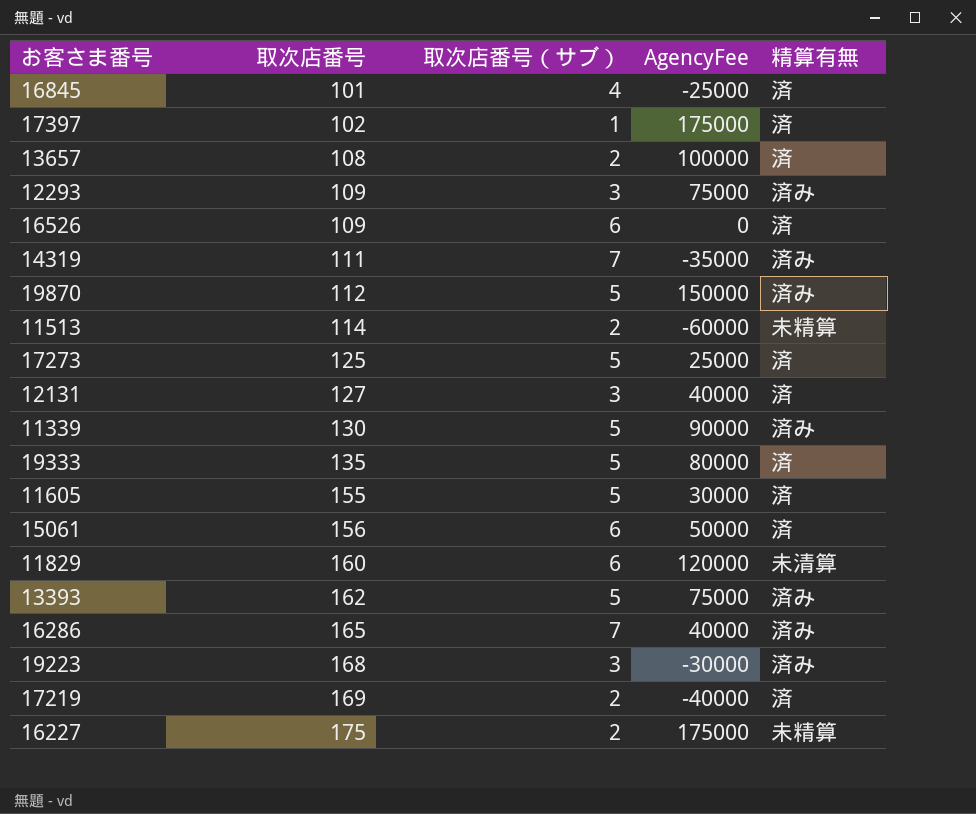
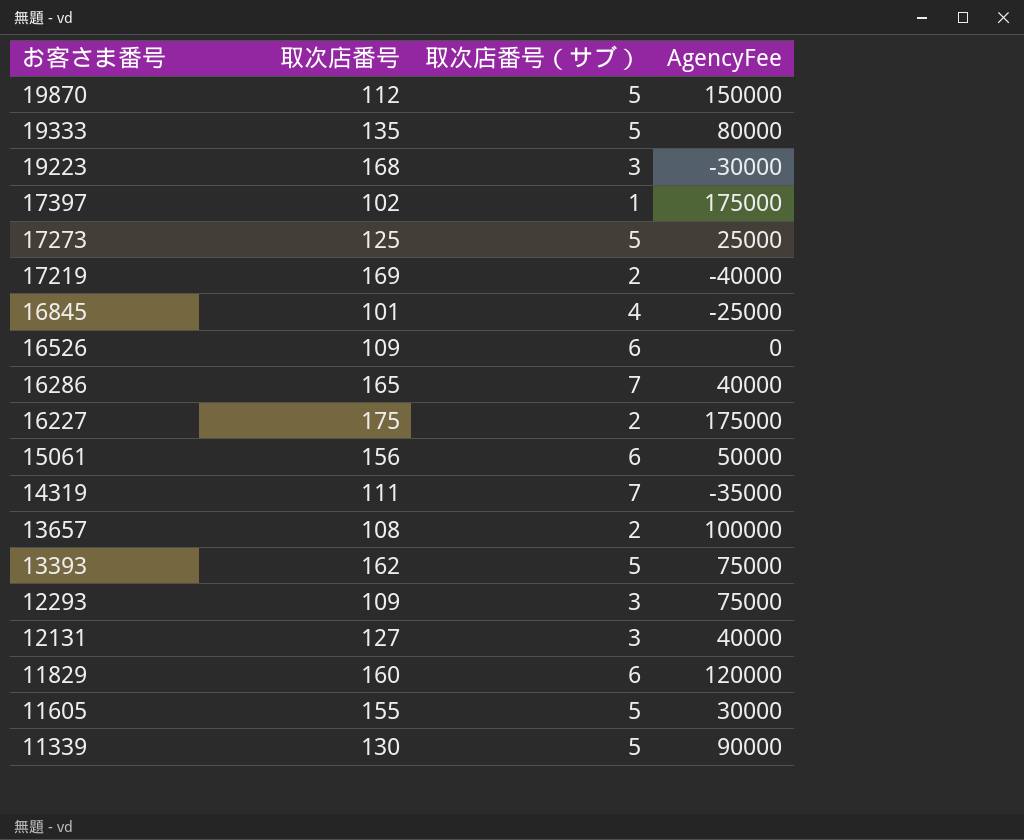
row order: 取次店番号 ascending -> お客さま番号 descending
column 精算有無 | position: 5 -> none
row 11513: 114 | 2 | -60000 | 未精算 -> none

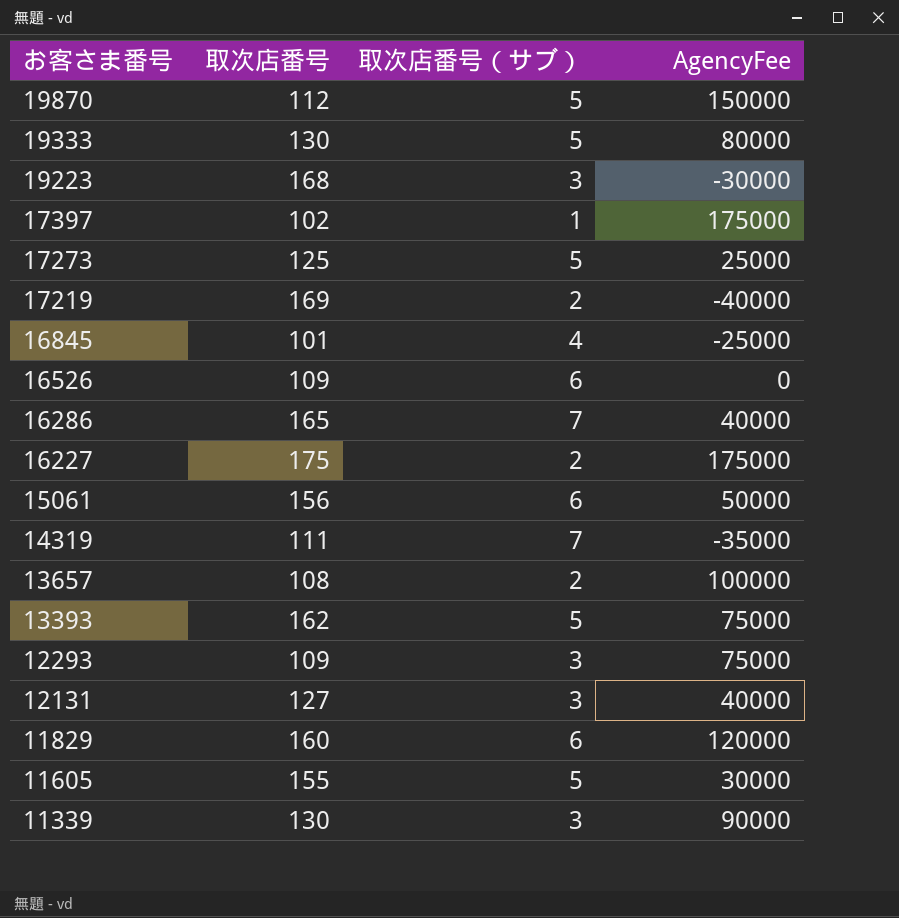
19333 | 取次店番号: 135 -> 130
11339 | 取次店番号（サブ）: 5 -> 3

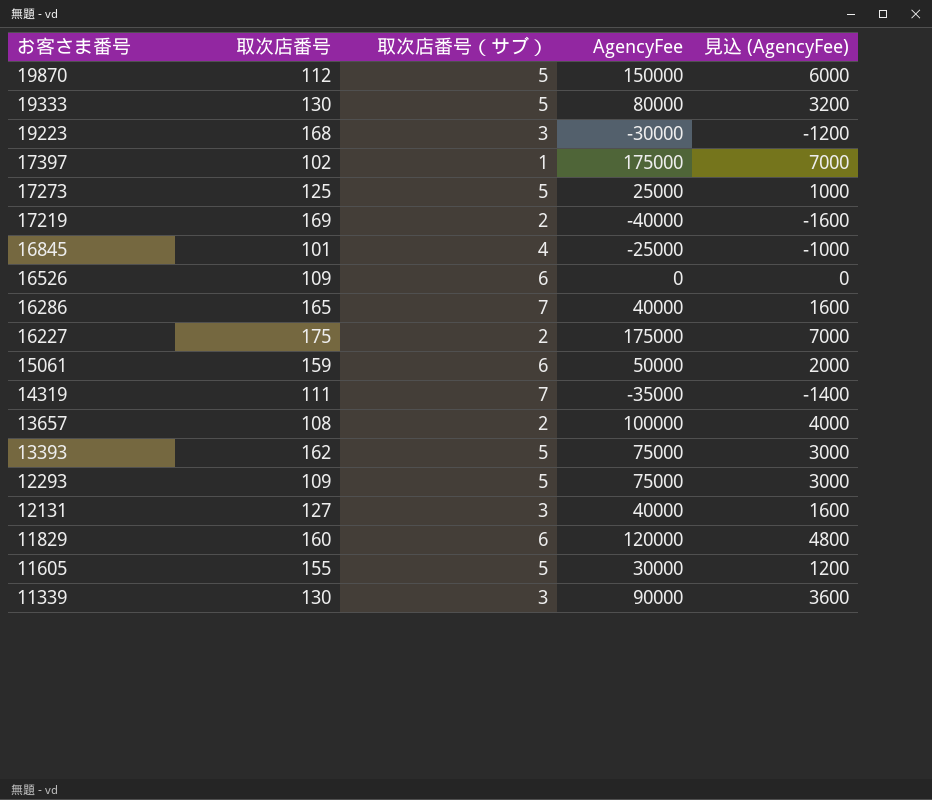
column 見込 (AgencyFee) | formula: none -> [AgencyFee] * 0.04
15061 | 取次店番号: 156 -> 159
12293 | 取次店番号（サブ）: 3 -> 5

